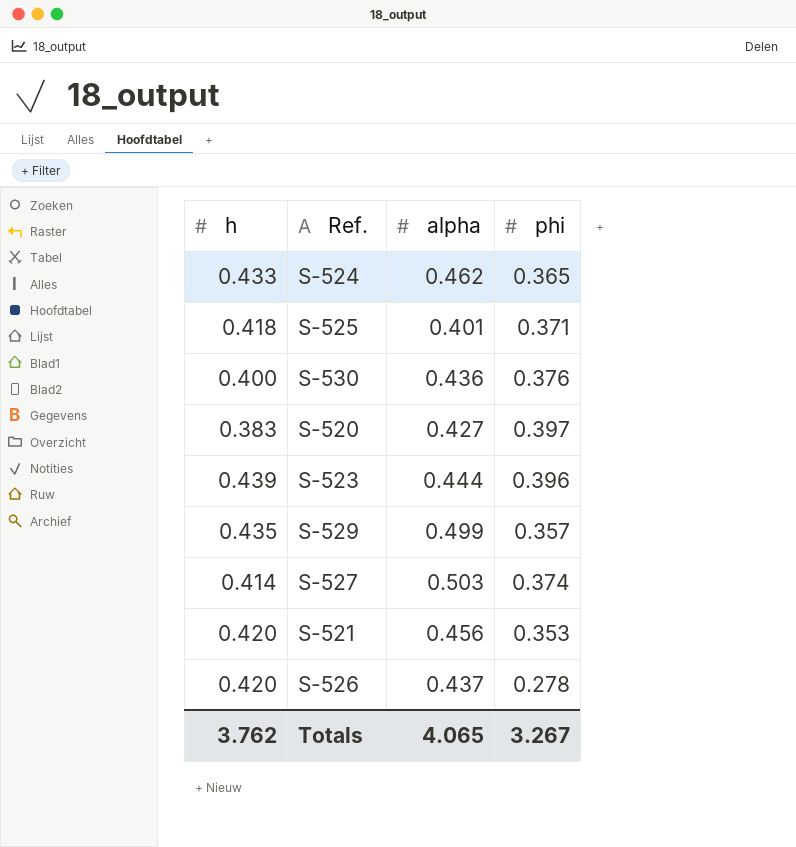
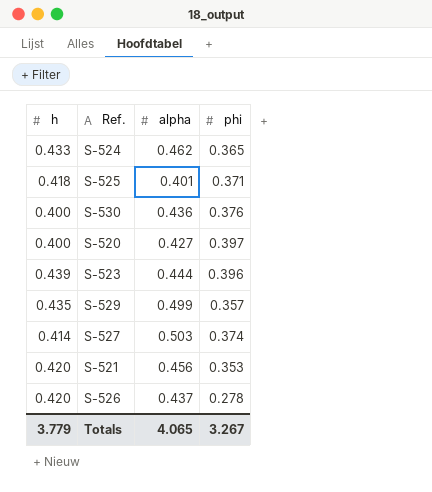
S-520 | h: 0.383 -> 0.400
Totals | h: 3.762 -> 3.779

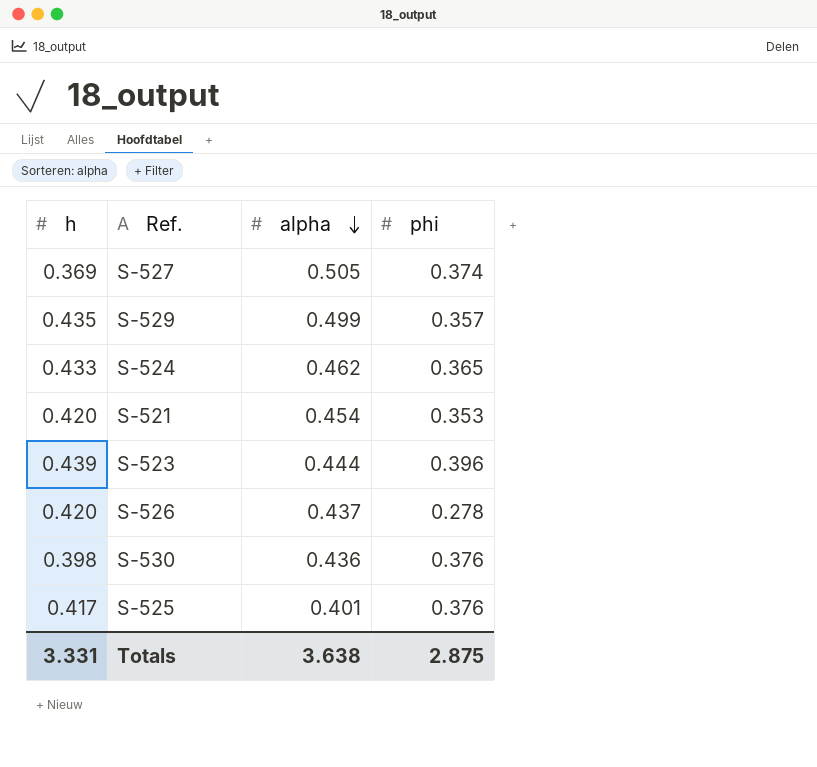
row order: none -> alpha descending
row S-520: 0.400 | 0.427 | 0.397 -> none
S-527 | h: 0.414 -> 0.369
S-527 | alpha: 0.503 -> 0.505
S-521 | alpha: 0.456 -> 0.454
S-530 | h: 0.400 -> 0.398
S-525 | h: 0.418 -> 0.417
S-525 | phi: 0.371 -> 0.376
Totals | h: 3.779 -> 3.331
Totals | alpha: 4.065 -> 3.638
Totals | phi: 3.267 -> 2.875

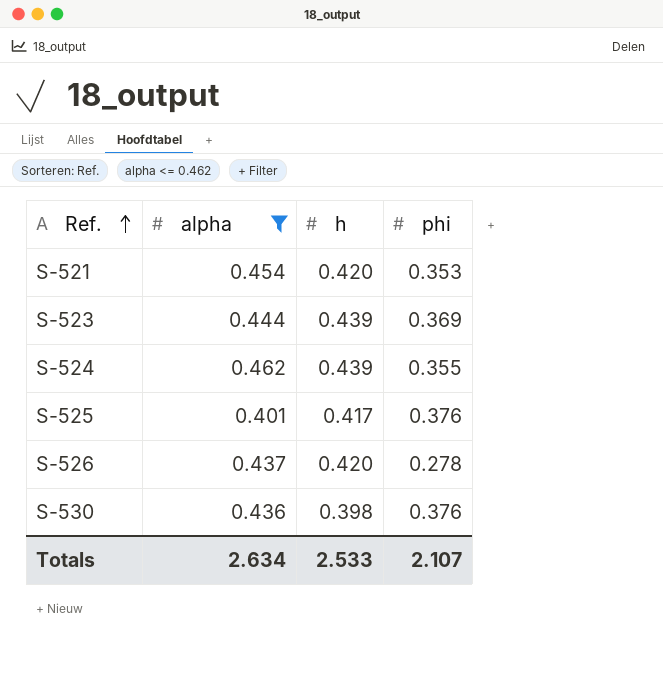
filter: none -> alpha <= 0.462
row order: alpha descending -> Ref. ascending
column h | position: 1 -> 3
S-523 | phi: 0.396 -> 0.369
S-524 | h: 0.433 -> 0.439
S-524 | phi: 0.365 -> 0.355
Totals | alpha: 3.638 -> 2.634
Totals | h: 3.331 -> 2.533
Totals | phi: 2.875 -> 2.107

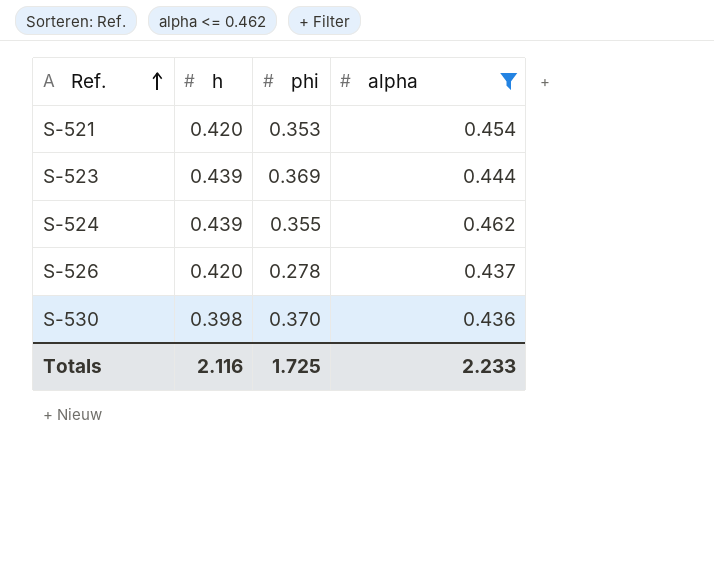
column alpha | position: 2 -> 4
row S-525: 0.401 | 0.417 | 0.376 -> none
S-530 | phi: 0.376 -> 0.370
Totals | h: 2.533 -> 2.116
Totals | phi: 2.107 -> 1.725
Totals | alpha: 2.634 -> 2.233

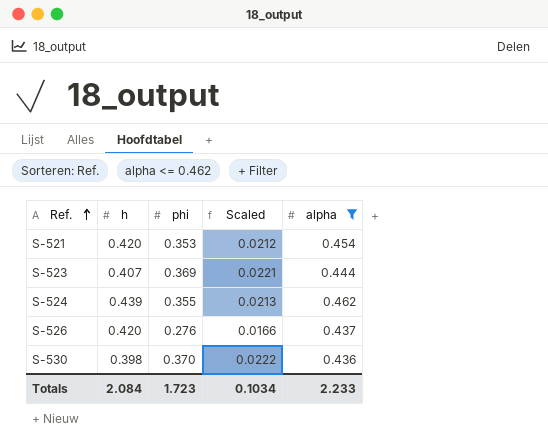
column Scaled | formula: none -> [phi] * 0.06
S-523 | h: 0.439 -> 0.407
S-526 | phi: 0.278 -> 0.276
Totals | h: 2.116 -> 2.084
Totals | phi: 1.725 -> 1.723

